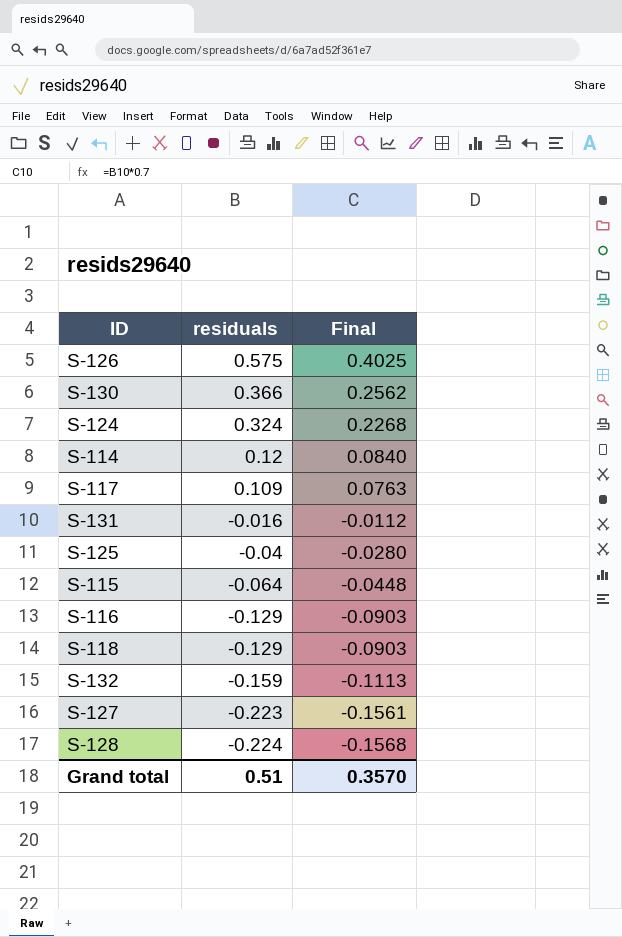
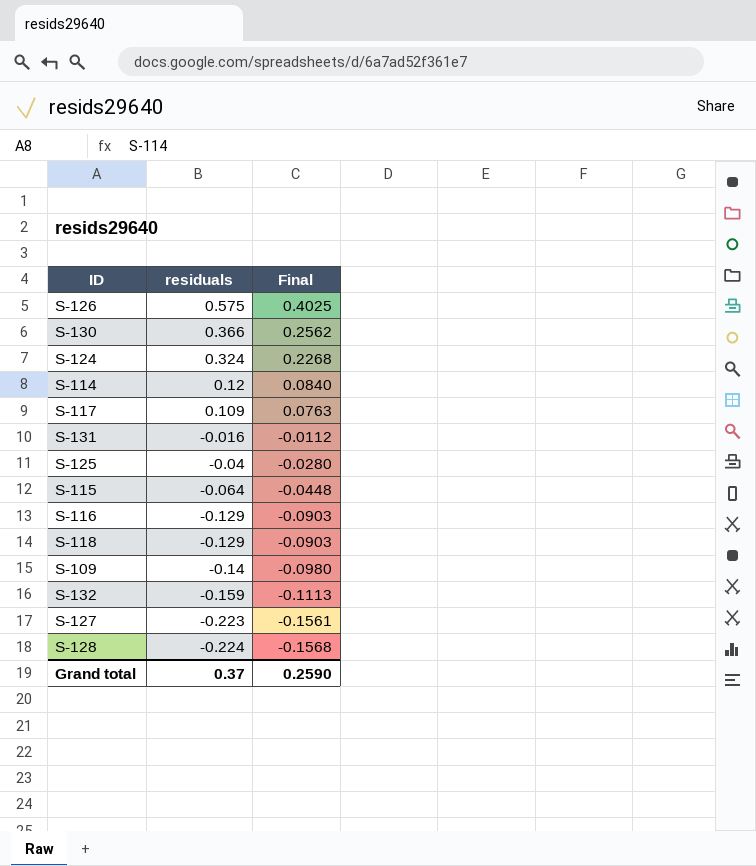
row S-109: none -> -0.14 | -0.0980
Grand total | residuals: 0.51 -> 0.37
Grand total | Final: 0.3570 -> 0.2590

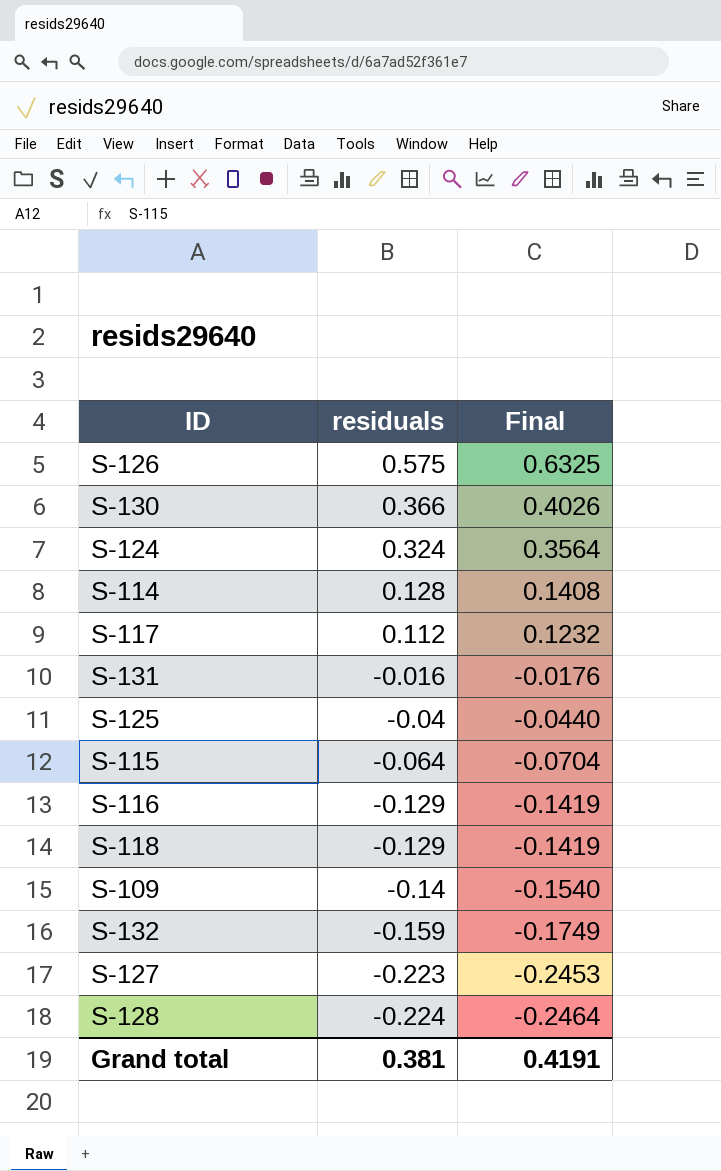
column Final | formula: [residuals] * 0.7 -> [residuals] * 1.1
S-114 | residuals: 0.12 -> 0.128
S-117 | residuals: 0.109 -> 0.112
Grand total | residuals: 0.37 -> 0.381
Grand total | Final: 0.2590 -> 0.4191

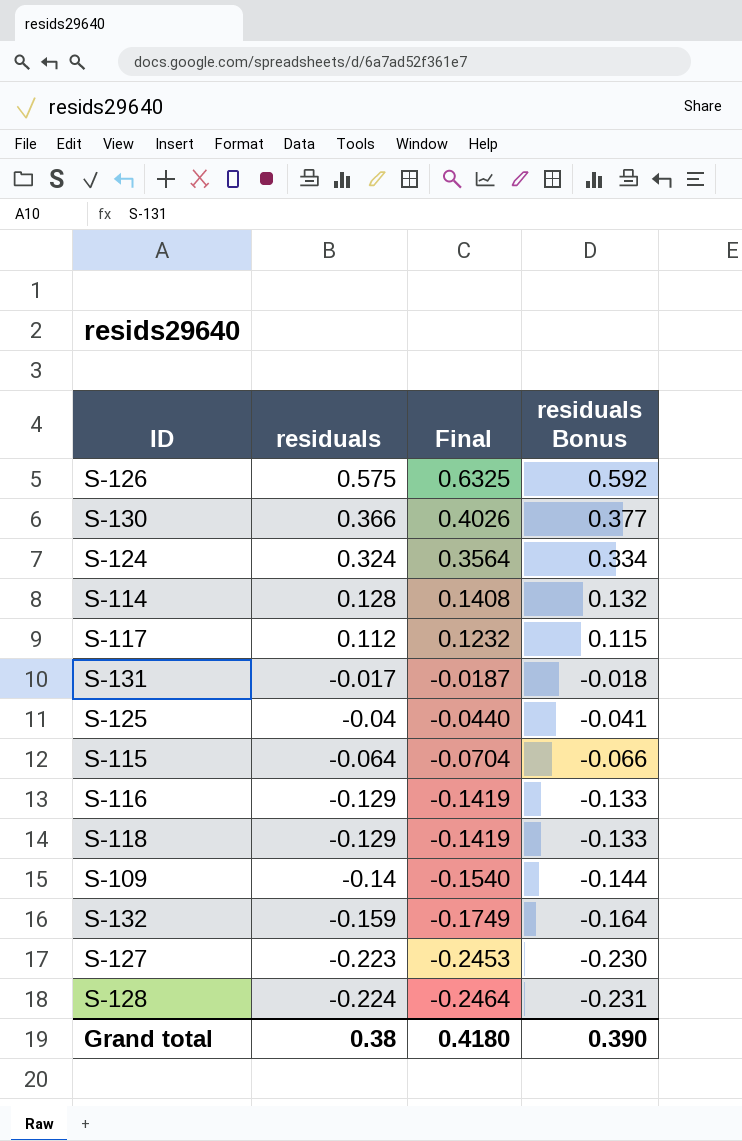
column residuals Bonus | formula: none -> [residuals] * 1.03
S-131 | residuals: -0.016 -> -0.017
S-131 | Final: -0.0176 -> -0.0187
Grand total | residuals: 0.381 -> 0.38
Grand total | Final: 0.4191 -> 0.4180

